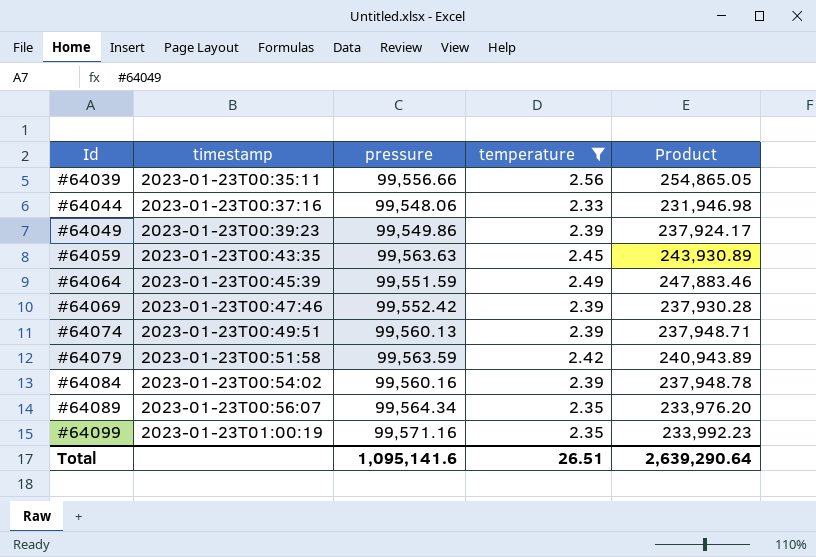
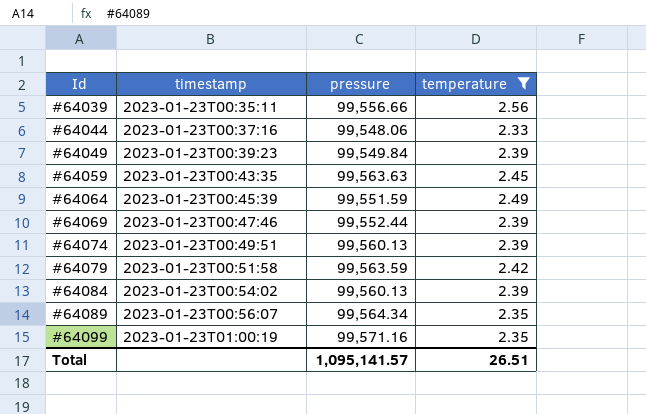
column Product | formula: [pressure] * [temperature] -> none
#64049 | pressure: 99,549.86 -> 99,549.84
#64069 | pressure: 99,552.42 -> 99,552.44
#64084 | pressure: 99,560.16 -> 99,560.13
Total | pressure: 1,095,141.6 -> 1,095,141.57

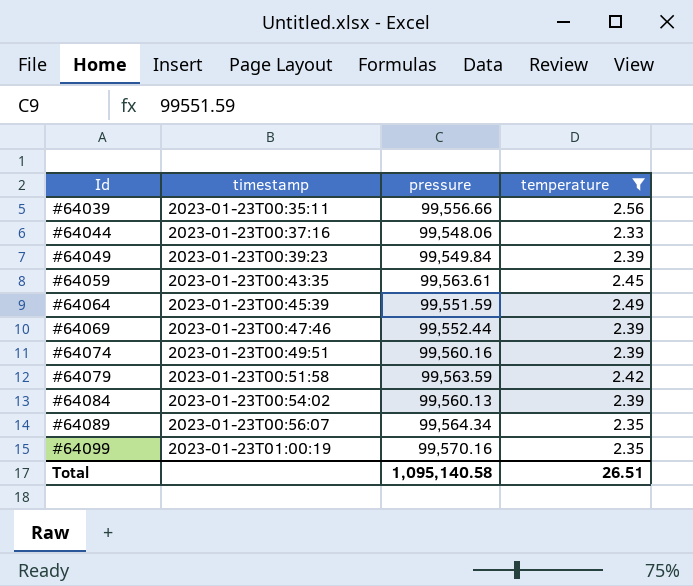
#64059 | pressure: 99,563.63 -> 99,563.61
#64074 | pressure: 99,560.13 -> 99,560.16
#64099 | pressure: 99,571.16 -> 99,570.16
Total | pressure: 1,095,141.57 -> 1,095,140.58

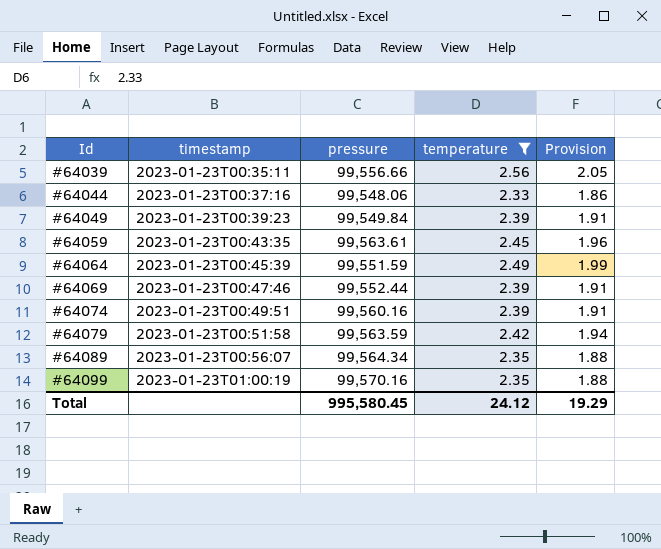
column Provision | formula: none -> [temperature] * 0.8
row #64084: 2023-01-23T00:54:02 | 99,560.13 | 2.39 -> none
Total | pressure: 1,095,140.58 -> 995,580.45
Total | temperature: 26.51 -> 24.12

